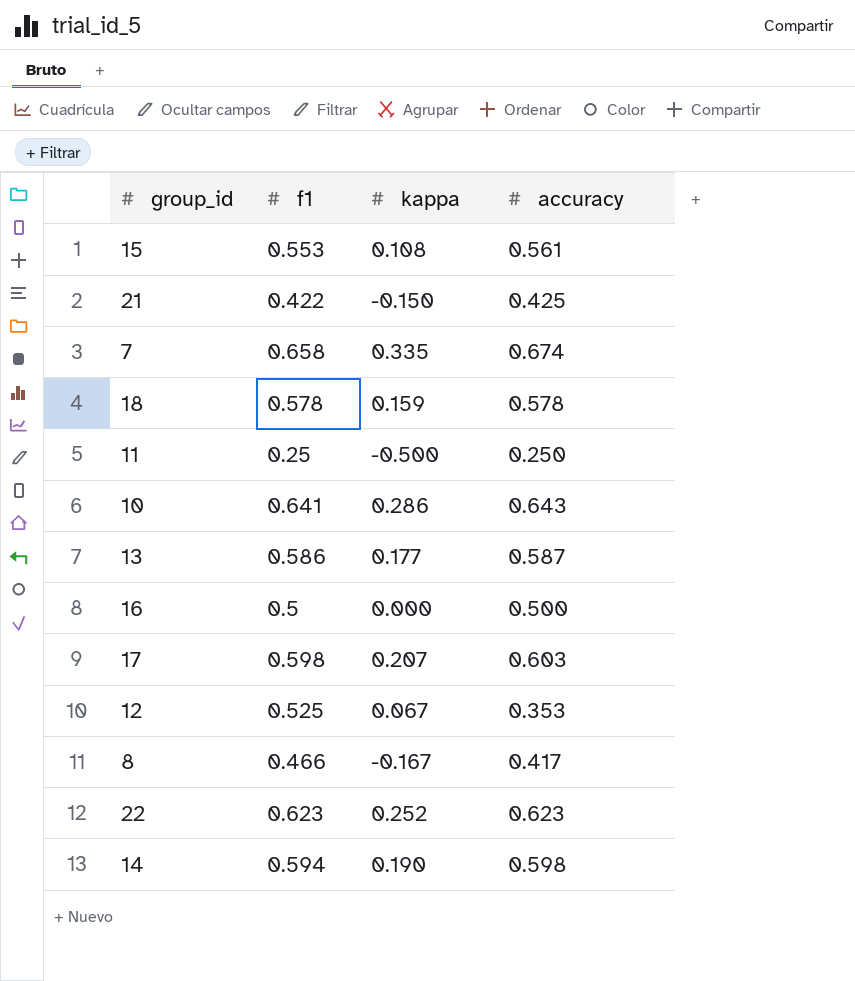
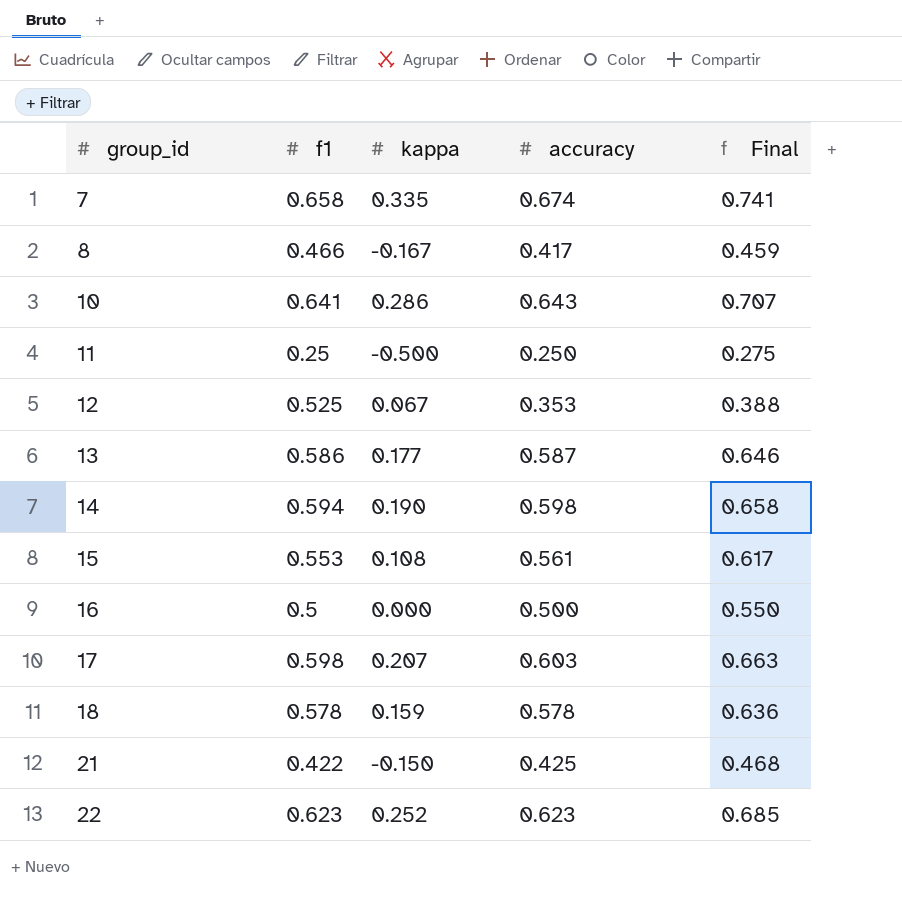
row order: none -> group_id ascending
column Final | formula: none -> [accuracy] * 1.1

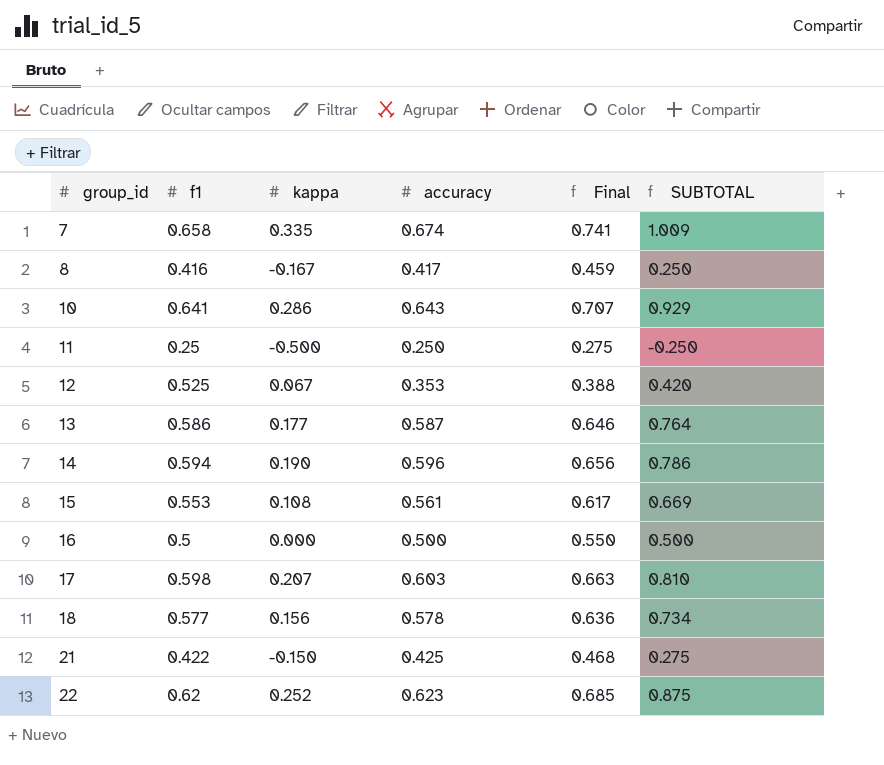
column SUBTOTAL | formula: none -> [kappa] + [accuracy]
8 | f1: 0.466 -> 0.416
14 | accuracy: 0.598 -> 0.596
14 | Final: 0.658 -> 0.656
18 | f1: 0.578 -> 0.577
18 | kappa: 0.159 -> 0.156
22 | f1: 0.623 -> 0.62

